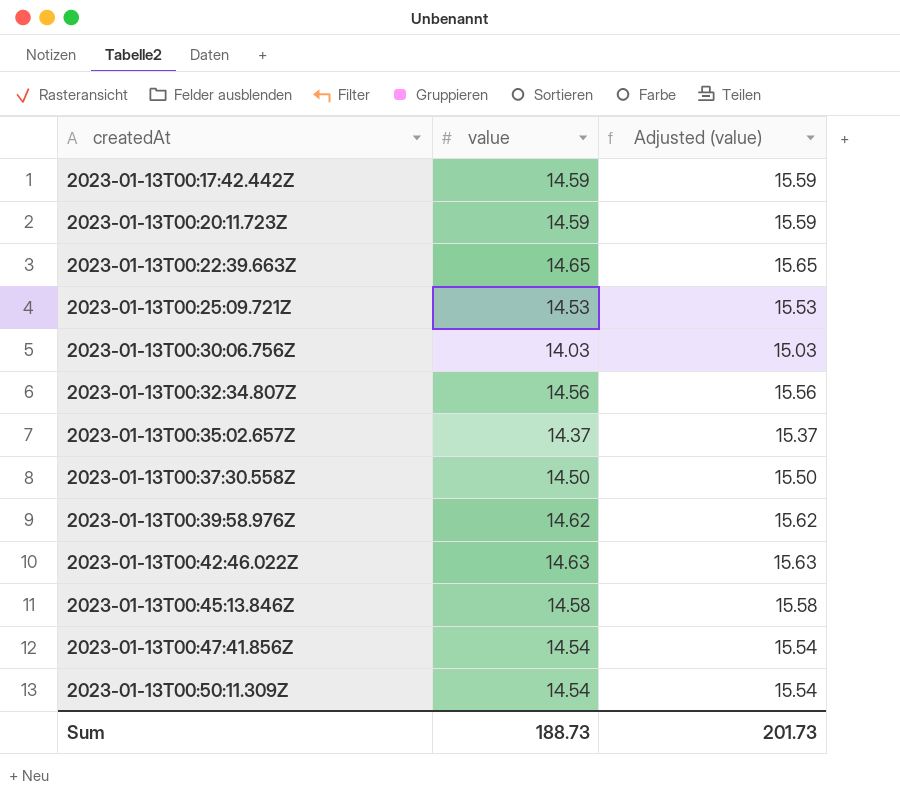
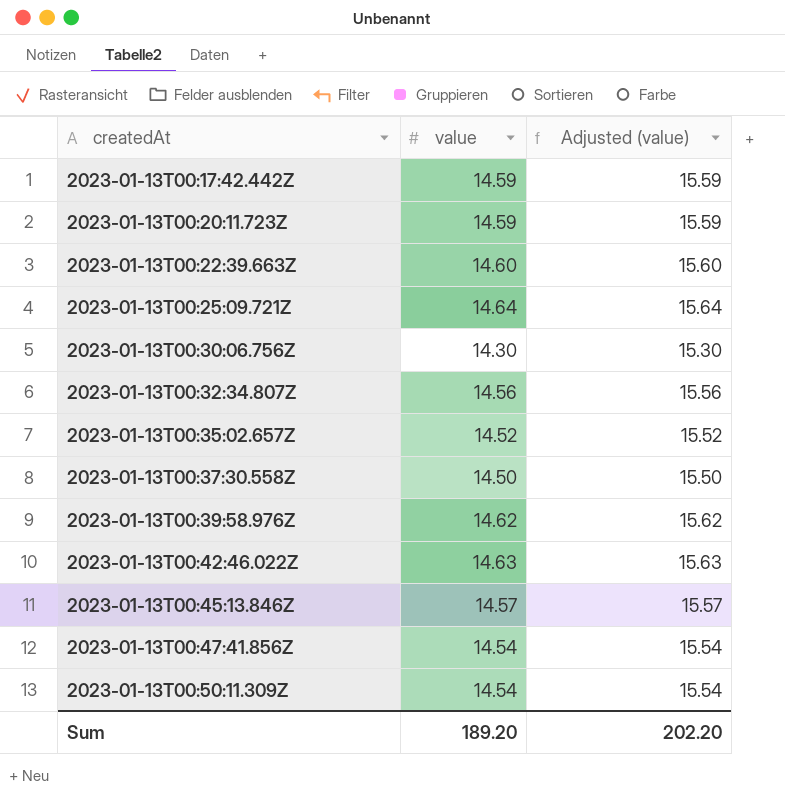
2023-01-13T00:22:39.663Z | value: 14.65 -> 14.60
2023-01-13T00:22:39.663Z | Adjusted (value): 15.65 -> 15.60
2023-01-13T00:25:09.721Z | value: 14.53 -> 14.64
2023-01-13T00:25:09.721Z | Adjusted (value): 15.53 -> 15.64
2023-01-13T00:30:06.756Z | value: 14.03 -> 14.30
2023-01-13T00:30:06.756Z | Adjusted (value): 15.03 -> 15.30
2023-01-13T00:35:02.657Z | value: 14.37 -> 14.52
2023-01-13T00:35:02.657Z | Adjusted (value): 15.37 -> 15.52
2023-01-13T00:45:13.846Z | value: 14.58 -> 14.57
2023-01-13T00:45:13.846Z | Adjusted (value): 15.58 -> 15.57
Sum | value: 188.73 -> 189.20
Sum | Adjusted (value): 201.73 -> 202.20

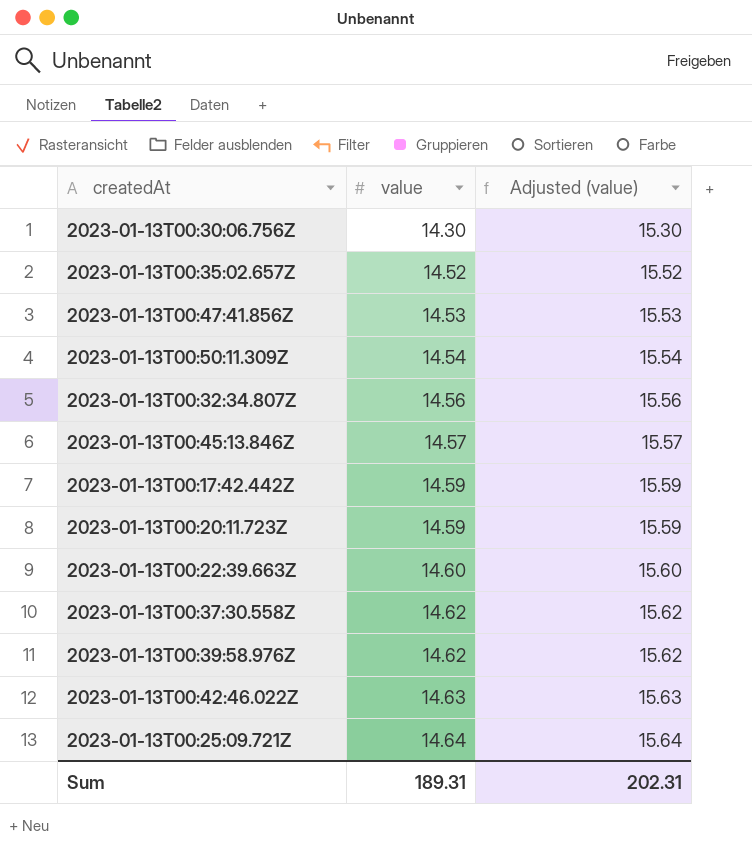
row order: createdAt ascending -> value ascending
2023-01-13T00:47:41.856Z | value: 14.54 -> 14.53
2023-01-13T00:47:41.856Z | Adjusted (value): 15.54 -> 15.53
2023-01-13T00:37:30.558Z | value: 14.50 -> 14.62
2023-01-13T00:37:30.558Z | Adjusted (value): 15.50 -> 15.62
Sum | value: 189.20 -> 189.31
Sum | Adjusted (value): 202.20 -> 202.31

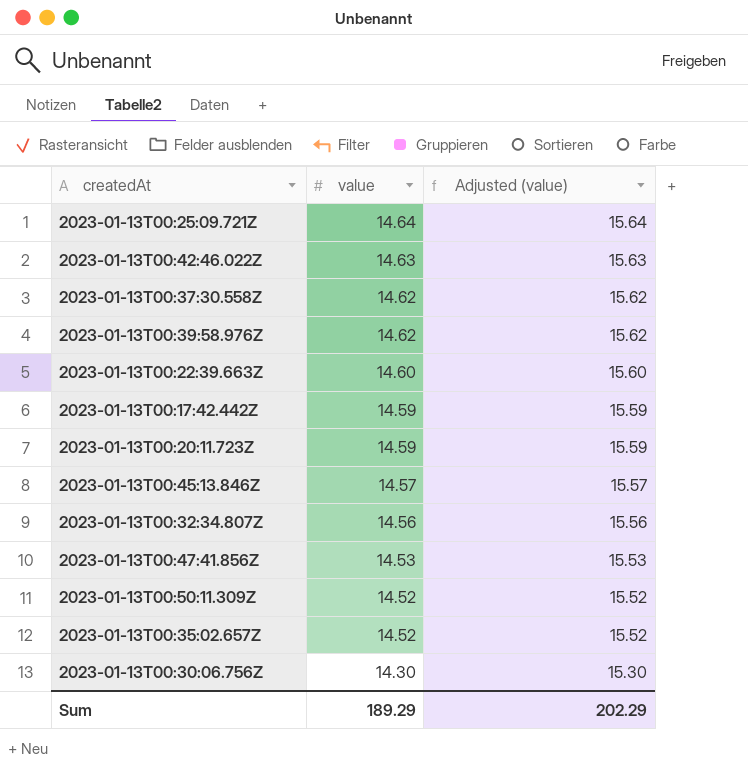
row order: value ascending -> value descending
2023-01-13T00:50:11.309Z | value: 14.54 -> 14.52
2023-01-13T00:50:11.309Z | Adjusted (value): 15.54 -> 15.52
Sum | value: 189.31 -> 189.29
Sum | Adjusted (value): 202.31 -> 202.29

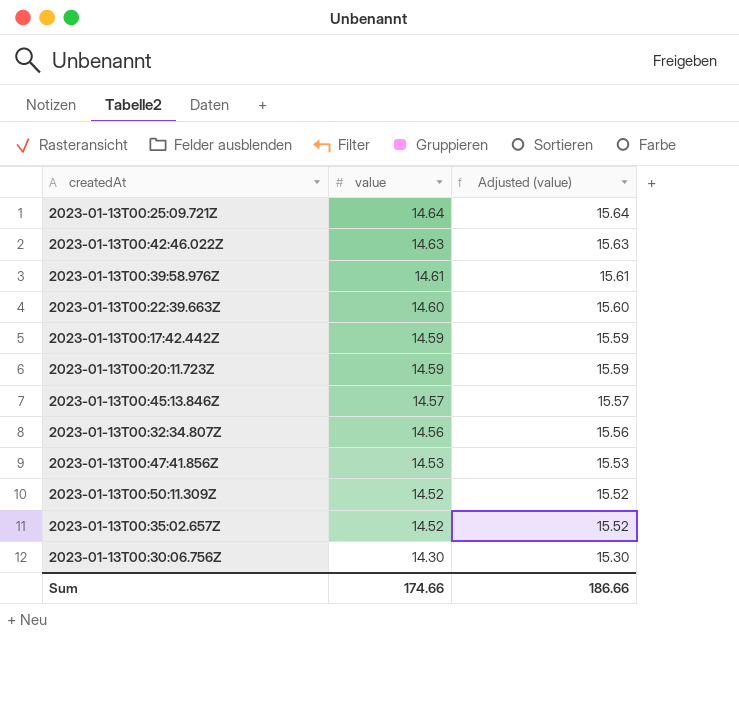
row 2023-01-13T00:37:30.558Z: 14.62 | 15.62 -> none
2023-01-13T00:39:58.976Z | value: 14.62 -> 14.61
2023-01-13T00:39:58.976Z | Adjusted (value): 15.62 -> 15.61
Sum | value: 189.29 -> 174.66
Sum | Adjusted (value): 202.29 -> 186.66

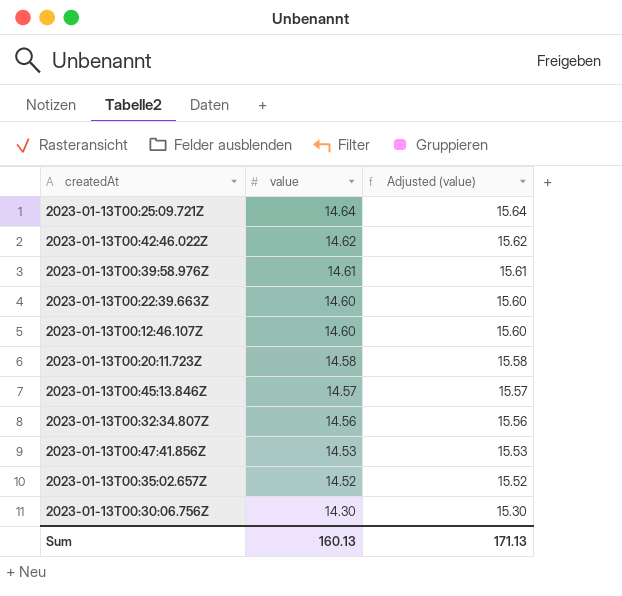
row 2023-01-13T00:17:42.442Z: 14.59 | 15.59 -> none
row 2023-01-13T00:50:11.309Z: 14.52 | 15.52 -> none
2023-01-13T00:42:46.022Z | value: 14.63 -> 14.62
2023-01-13T00:42:46.022Z | Adjusted (value): 15.63 -> 15.62
row 2023-01-13T00:12:46.107Z: none -> 14.60 | 15.60
2023-01-13T00:20:11.723Z | value: 14.59 -> 14.58
2023-01-13T00:20:11.723Z | Adjusted (value): 15.59 -> 15.58
Sum | value: 174.66 -> 160.13
Sum | Adjusted (value): 186.66 -> 171.13

